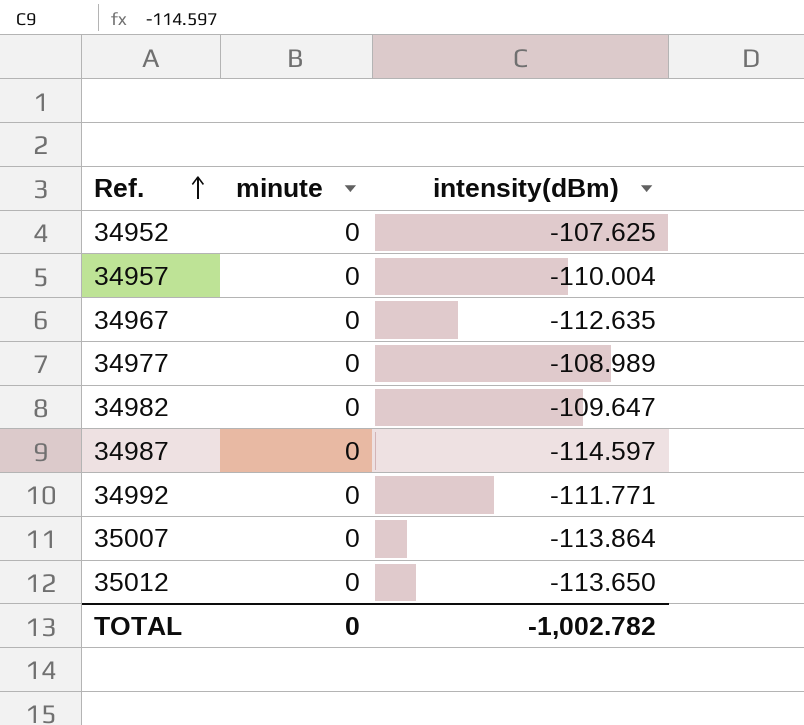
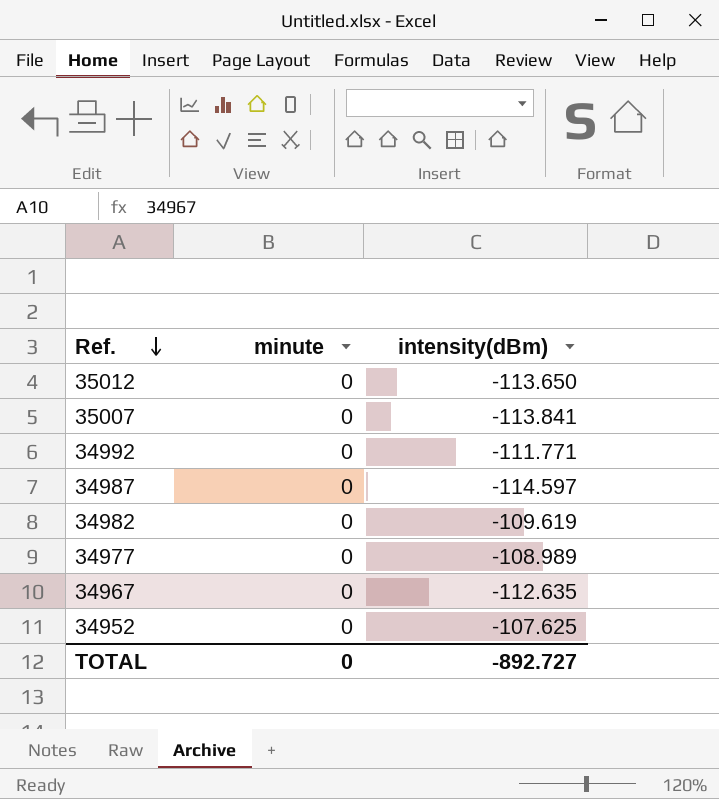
row order: Ref. ascending -> Ref. descending
row 34957: 0 | -110.004 -> none
35007 | intensity(dBm): -113.864 -> -113.841
34982 | intensity(dBm): -109.647 -> -109.619
TOTAL | intensity(dBm): -1,002.782 -> -892.727

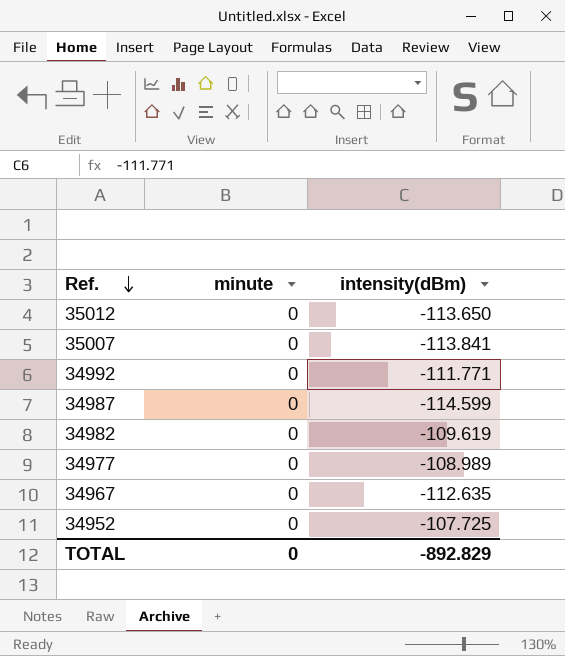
34987 | intensity(dBm): -114.597 -> -114.599
34952 | intensity(dBm): -107.625 -> -107.725
TOTAL | intensity(dBm): -892.727 -> -892.829

